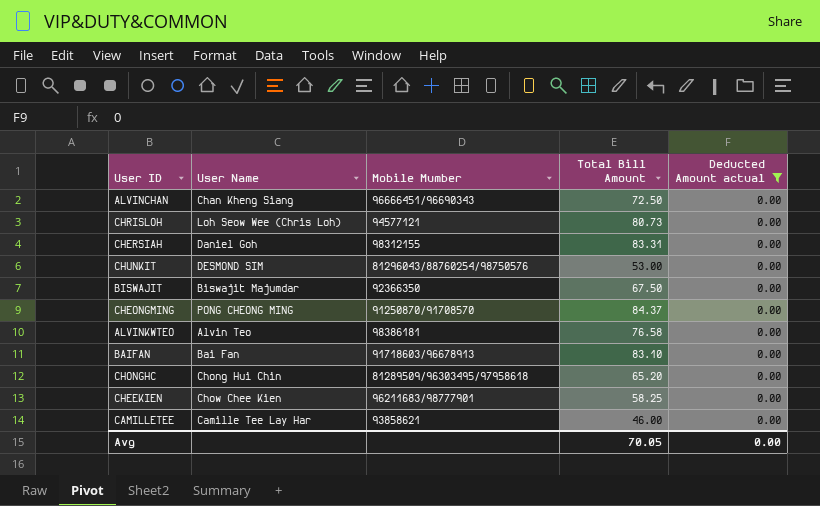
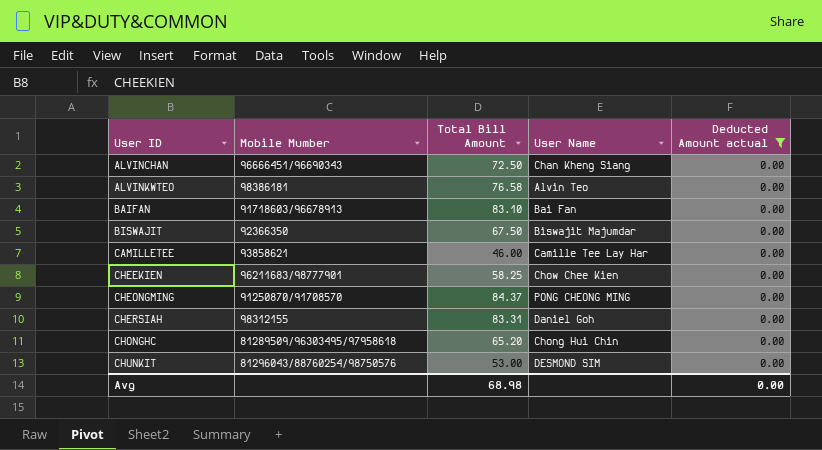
row order: none -> User ID ascending
column User Name | position: 2 -> 4
row CHRISLOH: Loh Seow Wee (Chris Loh) | 94577121 | 80.73 | 0.00 -> none
Avg | Total Bill Amount: 70.05 -> 68.98

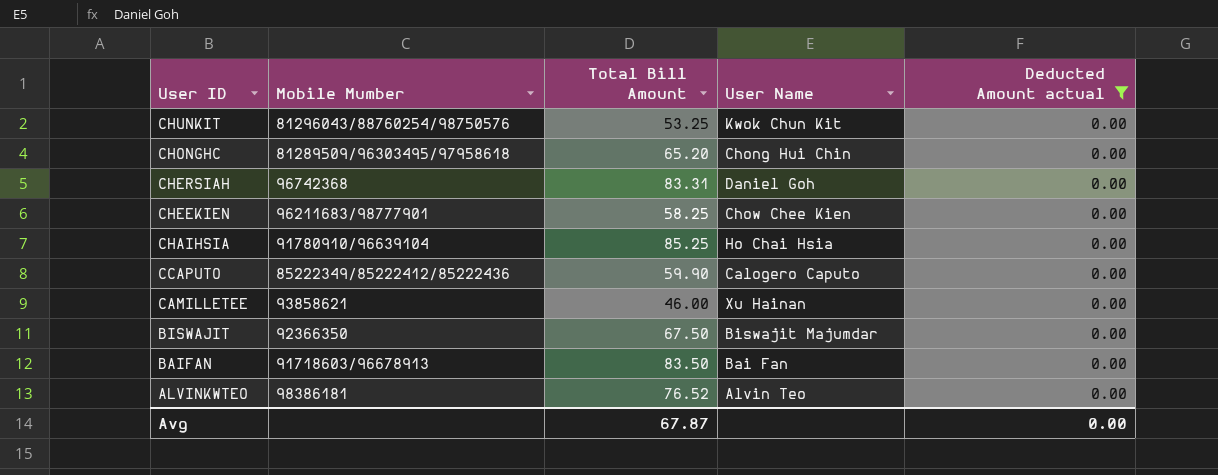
row order: User ID ascending -> User ID descending
row ALVINCHAN: 96666451/96690343 | 72.50 | Chan Kheng Siang | 0.00 -> none
row CHEONGMING: 91250870/91708570 | 84.37 | PONG CHEONG MING | 0.00 -> none
CHUNKIT | Total Bill Amount: 53.00 -> 53.25
CHUNKIT | User Name: DESMOND SIM -> Kwok Chun Kit
CHERSIAH | Mobile Mumber: 98312155 -> 96742368
row CHAIHSIA: none -> 91780910/96639104 | 85.25 | Ho Chai Hsia | 0.00
row CCAPUTO: none -> 85222349/85222412/85222436 | 59.90 | Calogero Caputo | 0.00
CAMILLETEE | User Name: Camille Tee Lay Har -> Xu Hainan
BAIFAN | Total Bill Amount: 83.10 -> 83.50
ALVINKWTEO | Total Bill Amount: 76.58 -> 76.52
Avg | Total Bill Amount: 68.98 -> 67.87

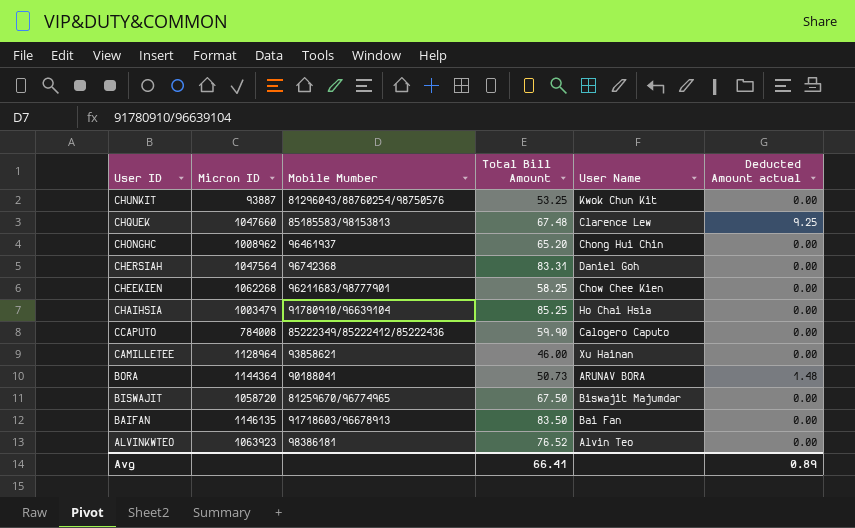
filter: Deducted Amount actual = 0.00 -> none
column Micron ID | position: none -> 2
CHONGHC | Mobile Mumber: 81289509/96303495/97958618 -> 96461937
BISWAJIT | Mobile Mumber: 92366350 -> 81259670/96774965
Avg | Total Bill Amount: 67.87 -> 66.41
Avg | Deducted Amount actual: 0.00 -> 0.89

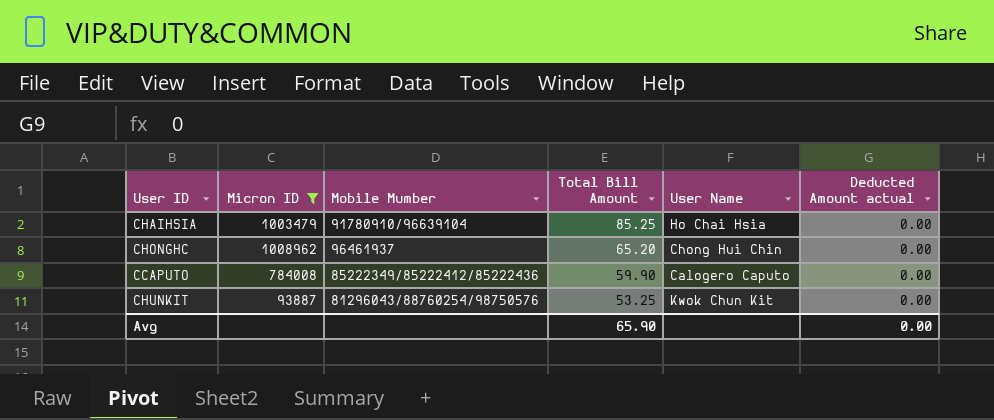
filter: none -> Micron ID <= 1008962
row order: User ID descending -> Total Bill Amount descending
Avg | Total Bill Amount: 66.41 -> 65.90
Avg | Deducted Amount actual: 0.89 -> 0.00

